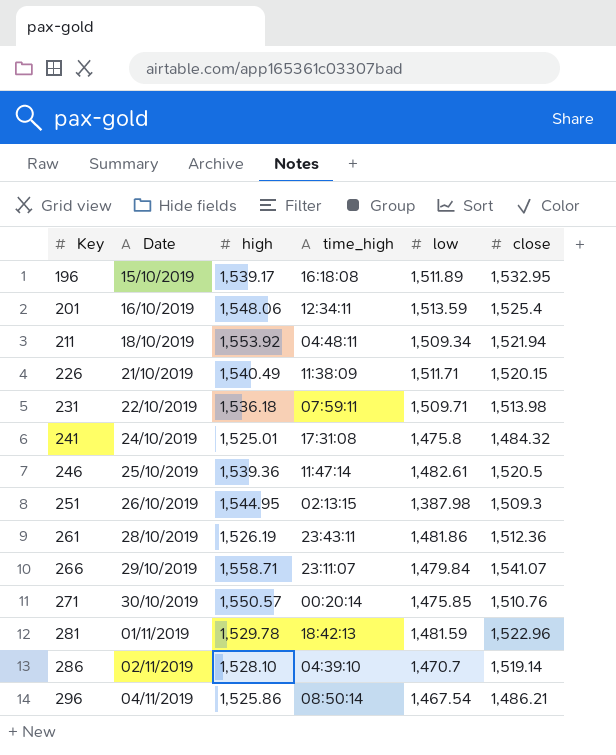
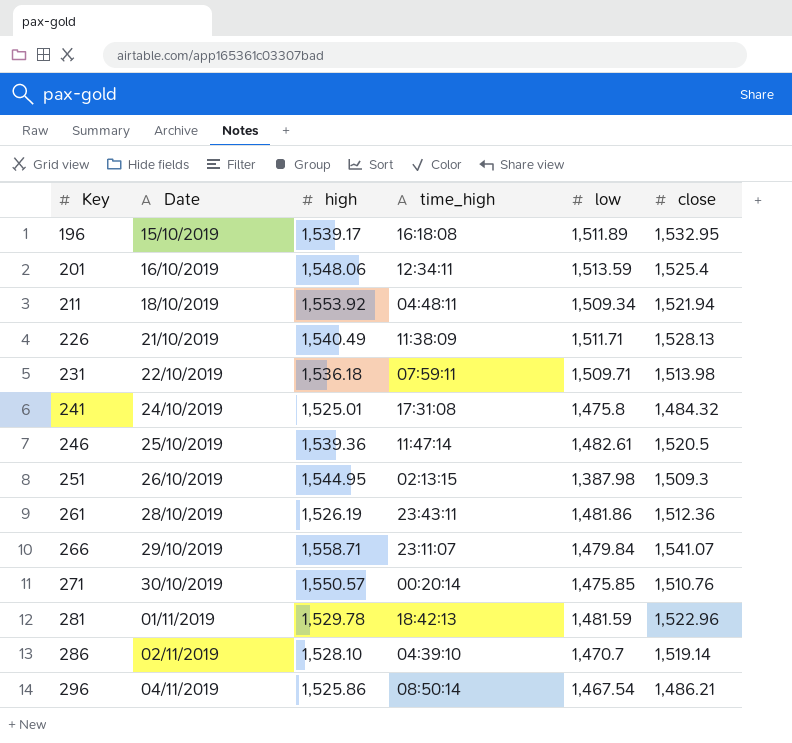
226 | close: 1,520.15 -> 1,528.13

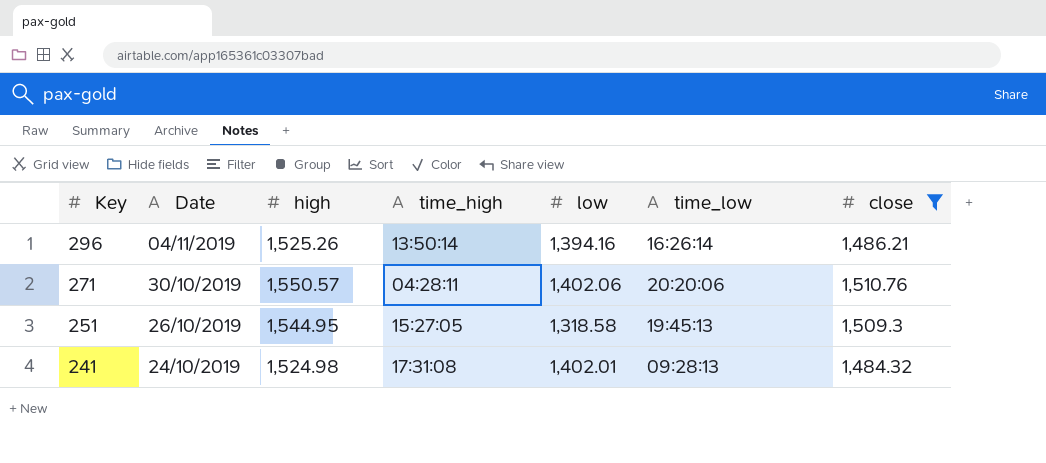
filter: none -> close <= 1,510.76
row order: Key ascending -> Key descending
column time_low | position: none -> 6
296 | high: 1,525.86 -> 1,525.26
296 | time_high: 08:50:14 -> 13:50:14
296 | low: 1,467.54 -> 1,394.16
271 | time_high: 00:20:14 -> 04:28:11
271 | low: 1,475.85 -> 1,402.06
251 | time_high: 02:13:15 -> 15:27:05
251 | low: 1,387.98 -> 1,318.58
241 | high: 1,525.01 -> 1,524.98
241 | low: 1,475.8 -> 1,402.01

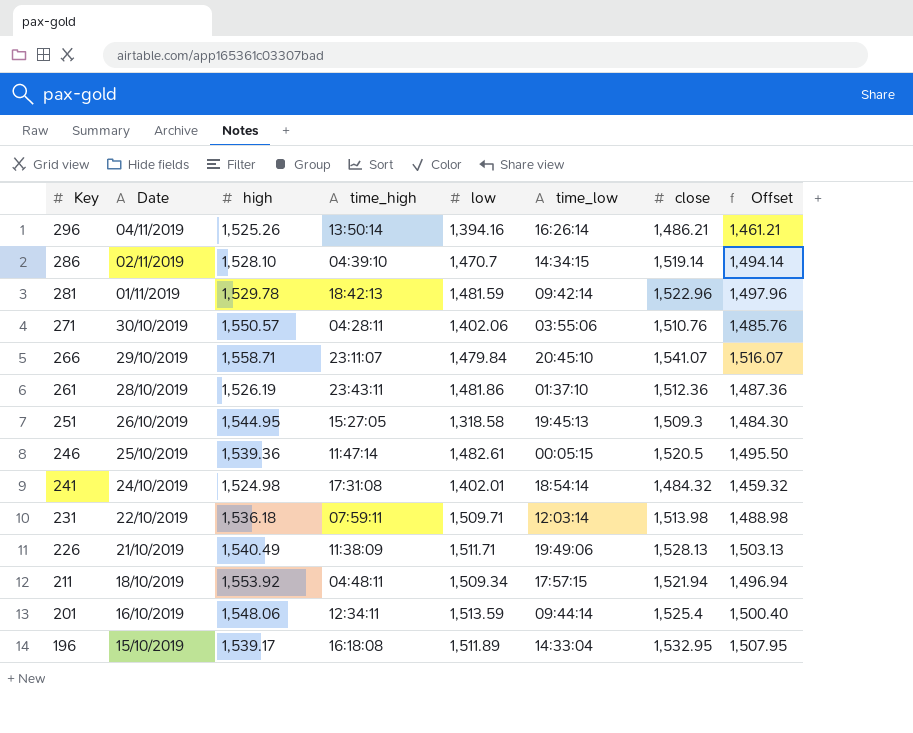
filter: close <= 1,510.76 -> none
column Offset | formula: none -> [close] - 25
271 | time_low: 20:20:06 -> 03:55:06
241 | time_low: 09:28:13 -> 18:54:14

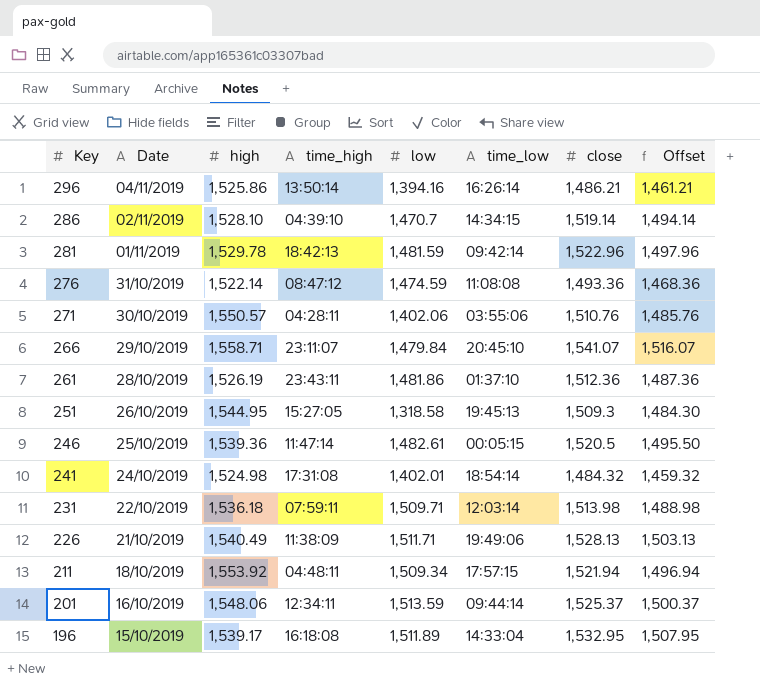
296 | high: 1,525.26 -> 1,525.86
row 276: none -> 31/10/2019 | 1,522.14 | 08:47:12 | 1,474.59 | 11:08:08 | 1,493.36 | 1,468.36
201 | close: 1,525.4 -> 1,525.37
201 | Offset: 1,500.40 -> 1,500.37

